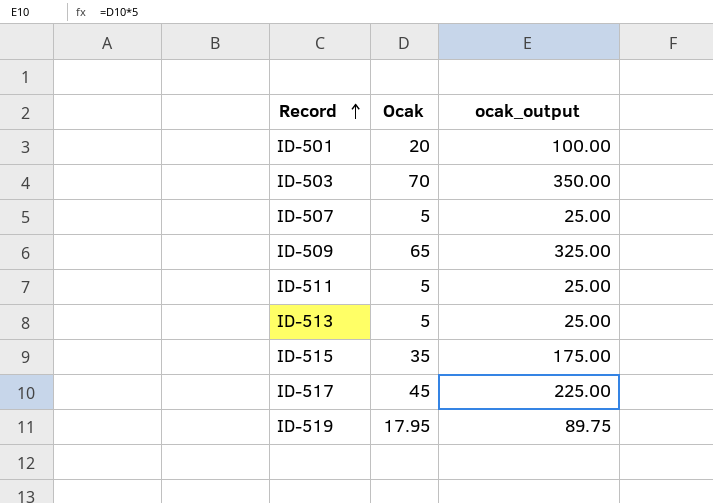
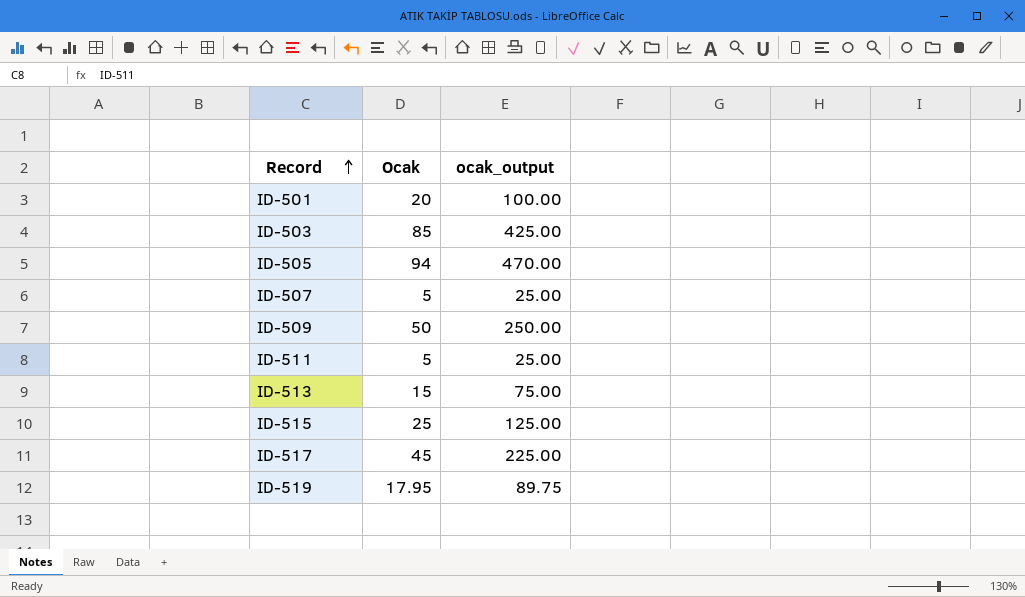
ID-503 | Ocak: 70 -> 85
ID-503 | ocak_output: 350.00 -> 425.00
row ID-505: none -> 94 | 470.00
ID-509 | Ocak: 65 -> 50
ID-509 | ocak_output: 325.00 -> 250.00
ID-513 | Ocak: 5 -> 15
ID-513 | ocak_output: 25.00 -> 75.00
ID-515 | Ocak: 35 -> 25
ID-515 | ocak_output: 175.00 -> 125.00

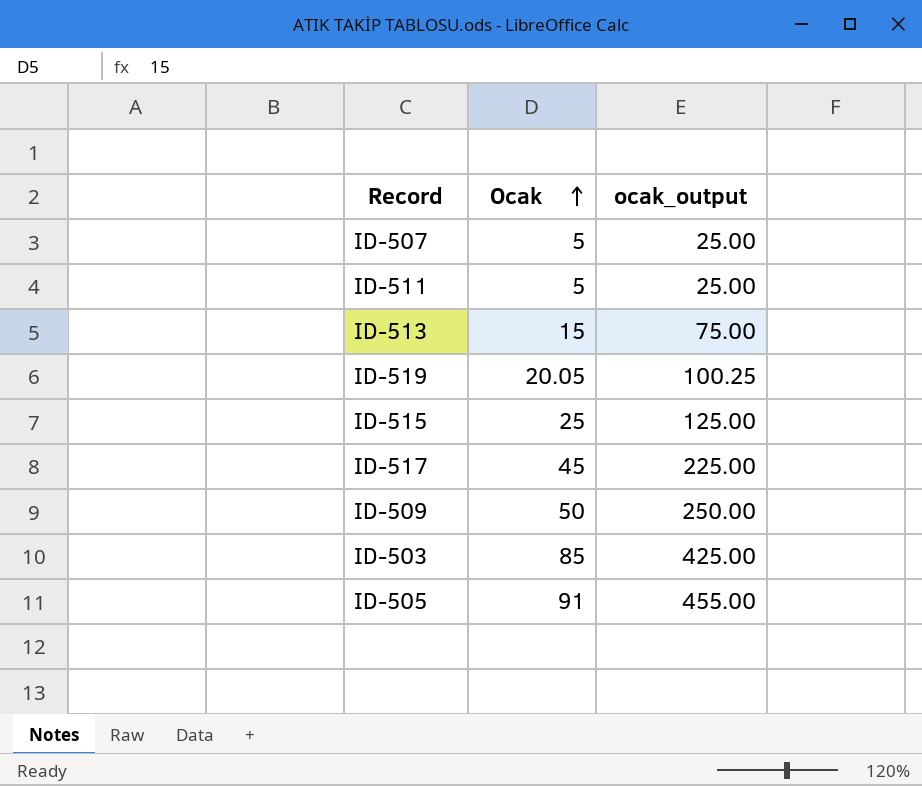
row order: Record ascending -> Ocak ascending
row ID-501: 20 | 100.00 -> none
ID-519 | Ocak: 17.95 -> 20.05
ID-519 | ocak_output: 89.75 -> 100.25
ID-505 | Ocak: 94 -> 91
ID-505 | ocak_output: 470.00 -> 455.00

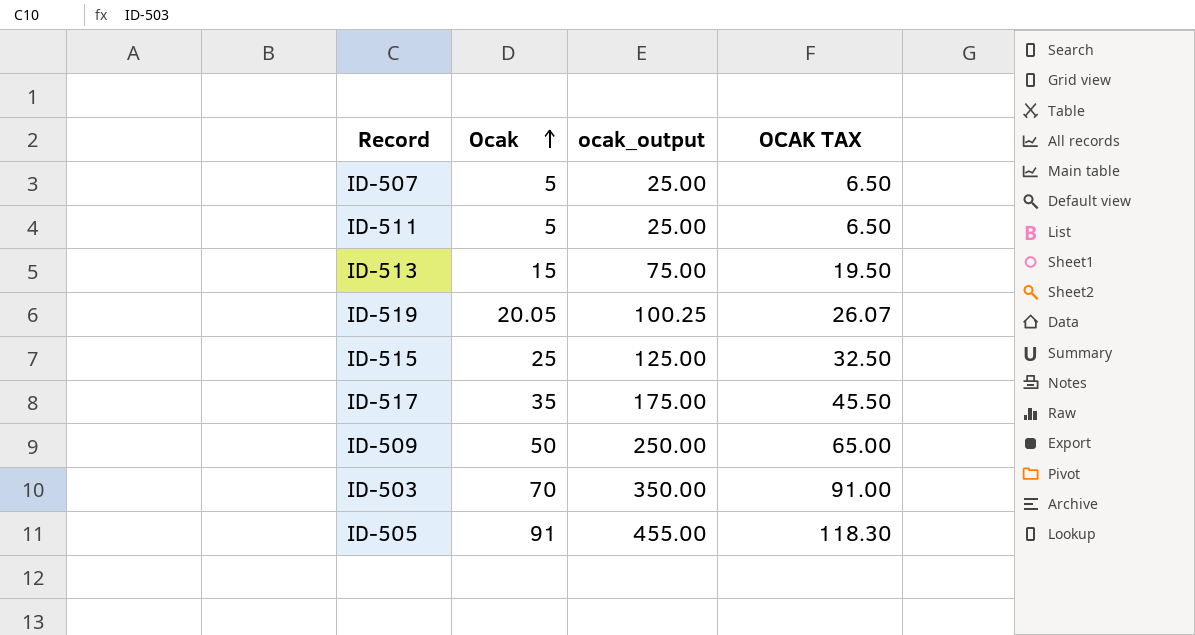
column OCAK TAX | formula: none -> [Ocak] * 1.3
ID-517 | Ocak: 45 -> 35
ID-517 | ocak_output: 225.00 -> 175.00
ID-503 | Ocak: 85 -> 70
ID-503 | ocak_output: 425.00 -> 350.00

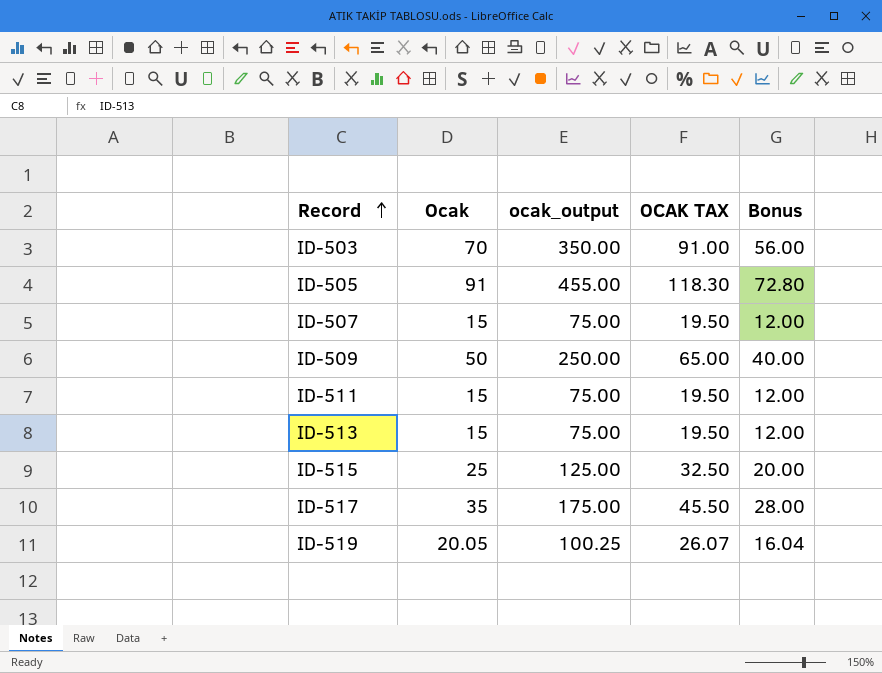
row order: Ocak ascending -> Record ascending
column Bonus | formula: none -> [Ocak] * 0.8
ID-507 | Ocak: 5 -> 15
ID-507 | ocak_output: 25.00 -> 75.00
ID-507 | OCAK TAX: 6.50 -> 19.50
ID-511 | Ocak: 5 -> 15
ID-511 | ocak_output: 25.00 -> 75.00
ID-511 | OCAK TAX: 6.50 -> 19.50

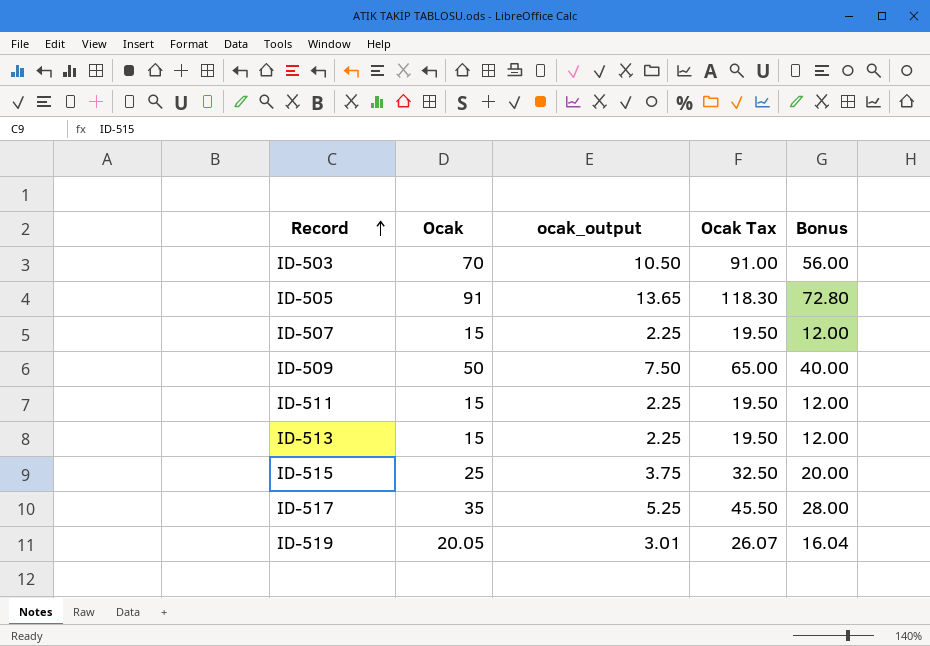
column ocak_output | formula: [Ocak] * 5 -> [Ocak] * 0.15
column name: OCAK TAX -> Ocak Tax

